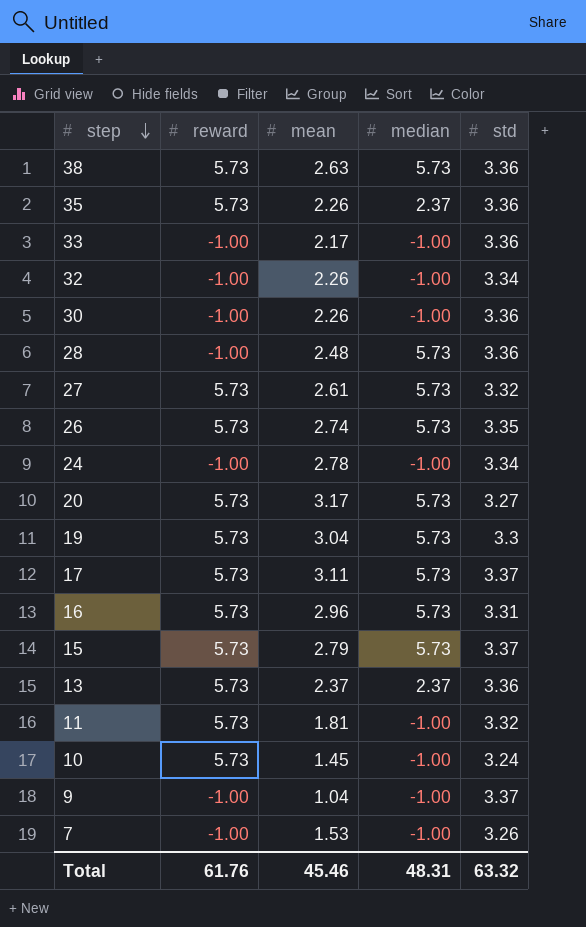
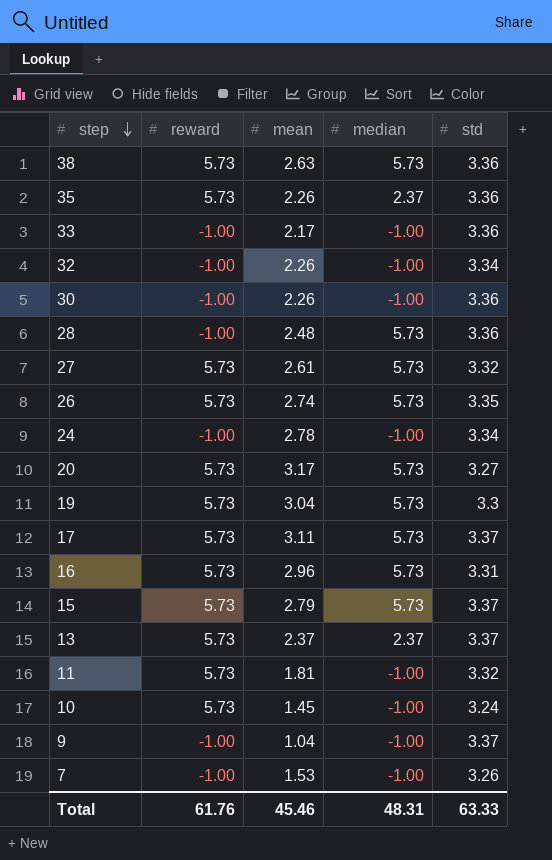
13 | std: 3.36 -> 3.37
Total | std: 63.32 -> 63.33

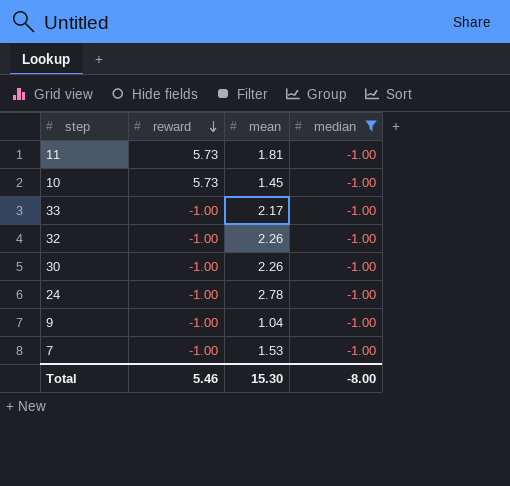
filter: none -> median = -1.00
row order: step descending -> reward descending
column std | position: 5 -> none
Total | reward: 61.76 -> 5.46
Total | mean: 45.46 -> 15.30
Total | median: 48.31 -> -8.00

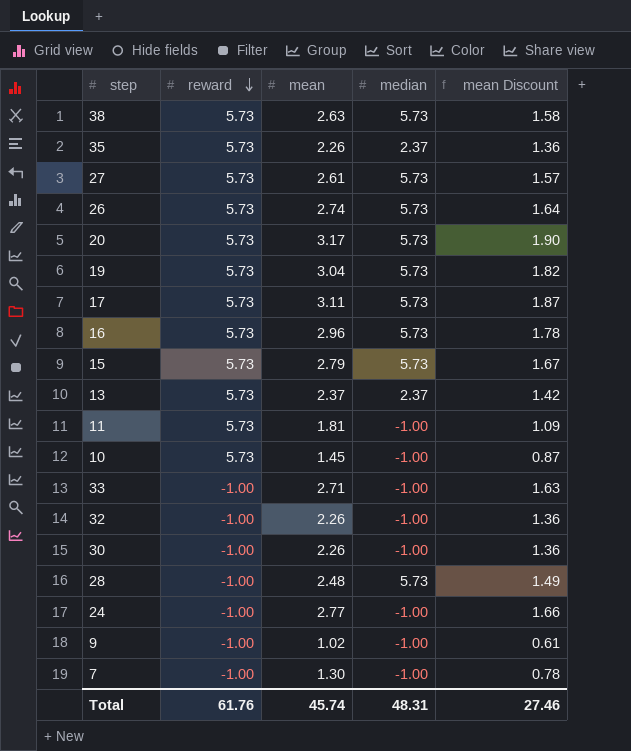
filter: median = -1.00 -> none
column mean Discount | formula: none -> [mean] * 0.6
33 | mean: 2.17 -> 2.71
24 | mean: 2.78 -> 2.77
9 | mean: 1.04 -> 1.02
7 | mean: 1.53 -> 1.30
Total | reward: 5.46 -> 61.76
Total | mean: 15.30 -> 45.74
Total | median: -8.00 -> 48.31

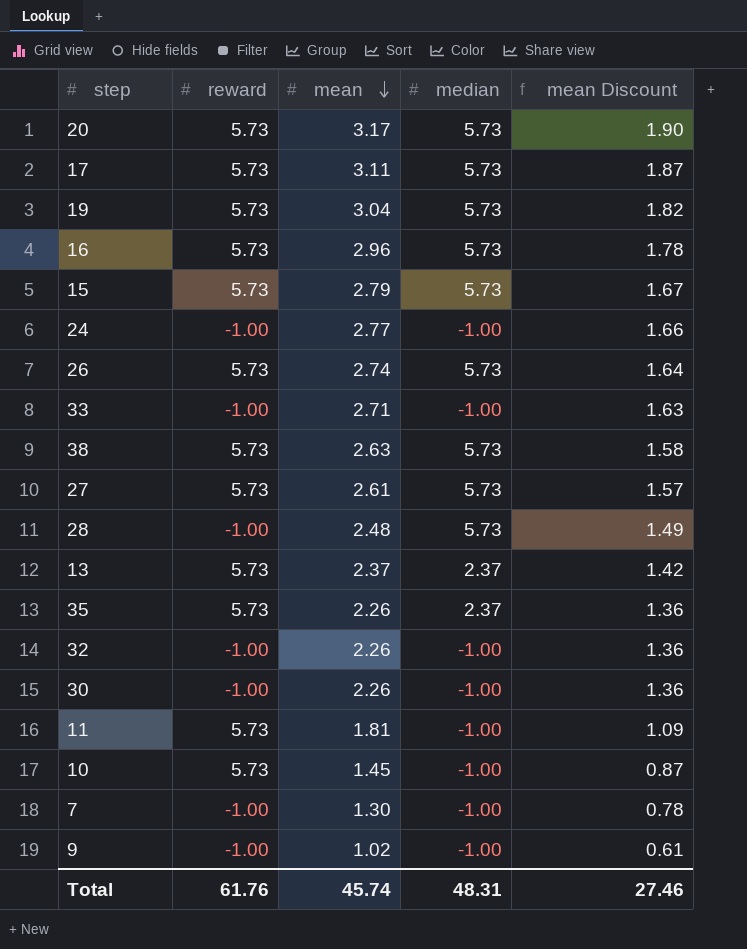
row order: reward descending -> mean descending

